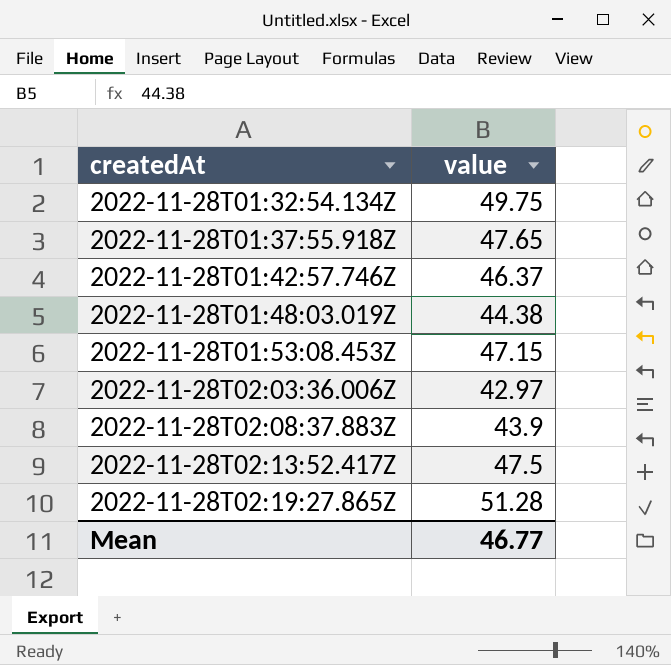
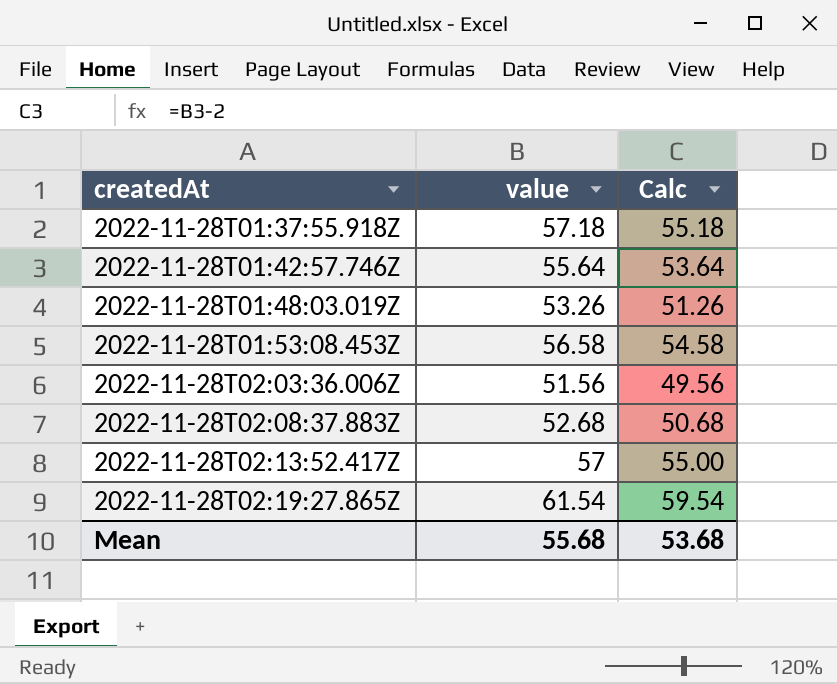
column Calc | formula: none -> [value] - 2
row 2022-11-28T01:32:54.134Z: 49.75 -> none
2022-11-28T01:37:55.918Z | value: 47.65 -> 57.18
2022-11-28T01:42:57.746Z | value: 46.37 -> 55.64
2022-11-28T01:48:03.019Z | value: 44.38 -> 53.26
2022-11-28T01:53:08.453Z | value: 47.15 -> 56.58
2022-11-28T02:03:36.006Z | value: 42.97 -> 51.56
2022-11-28T02:08:37.883Z | value: 43.9 -> 52.68
2022-11-28T02:13:52.417Z | value: 47.5 -> 57
2022-11-28T02:19:27.865Z | value: 51.28 -> 61.54
Mean | value: 46.77 -> 55.68

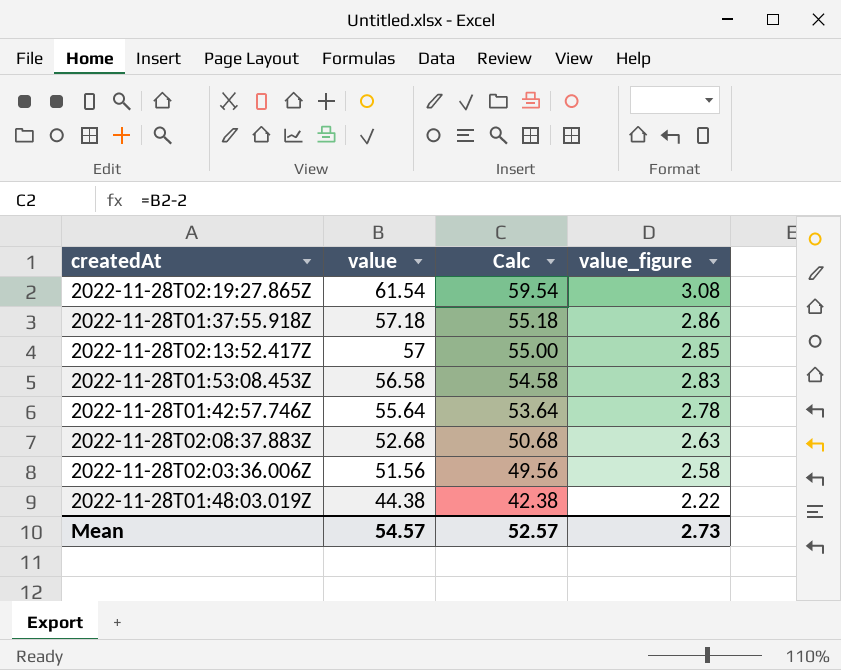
row order: createdAt ascending -> value descending
column value_figure | formula: none -> [value] * 0.05
2022-11-28T01:48:03.019Z | value: 53.26 -> 44.38
2022-11-28T01:48:03.019Z | Calc: 51.26 -> 42.38
Mean | value: 55.68 -> 54.57
Mean | Calc: 53.68 -> 52.57

